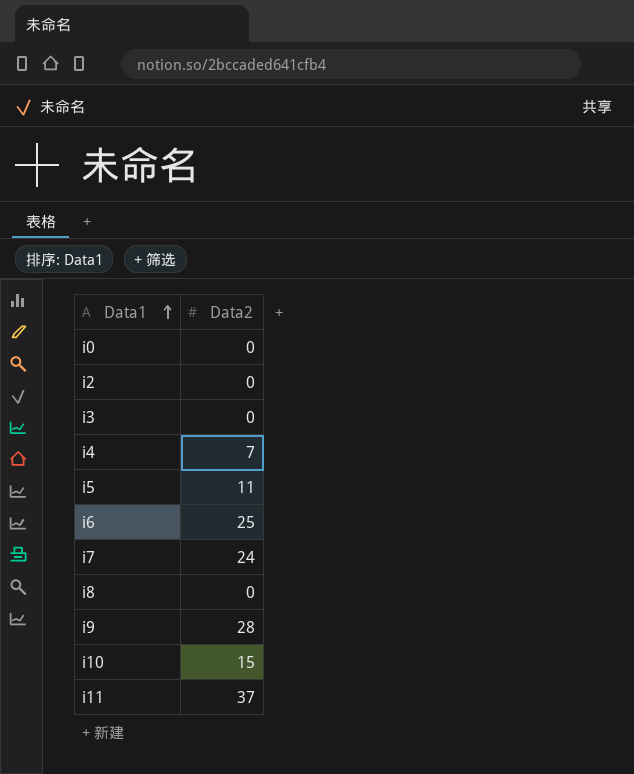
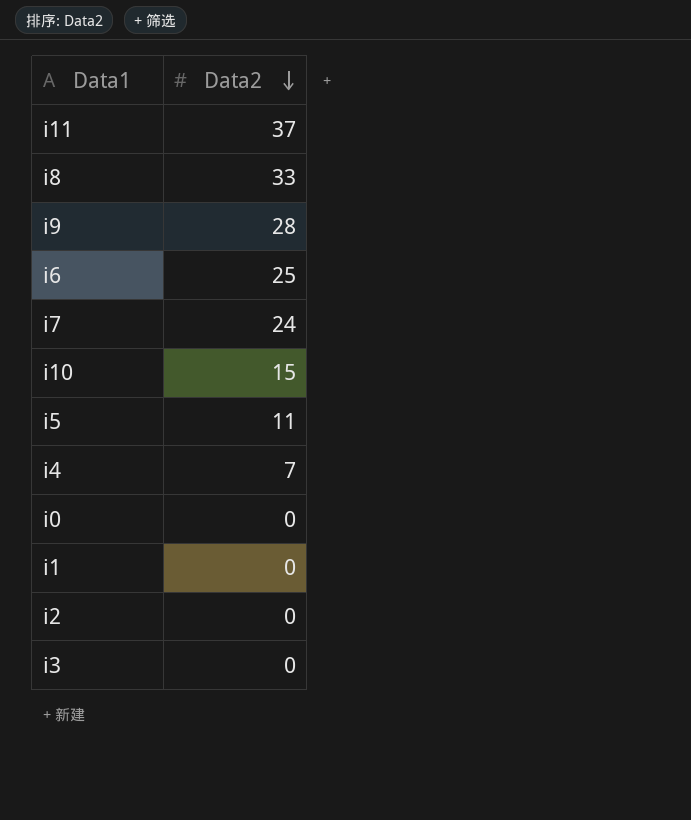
row order: Data1 ascending -> Data2 descending
i8 | Data2: 0 -> 33
row i1: none -> 0

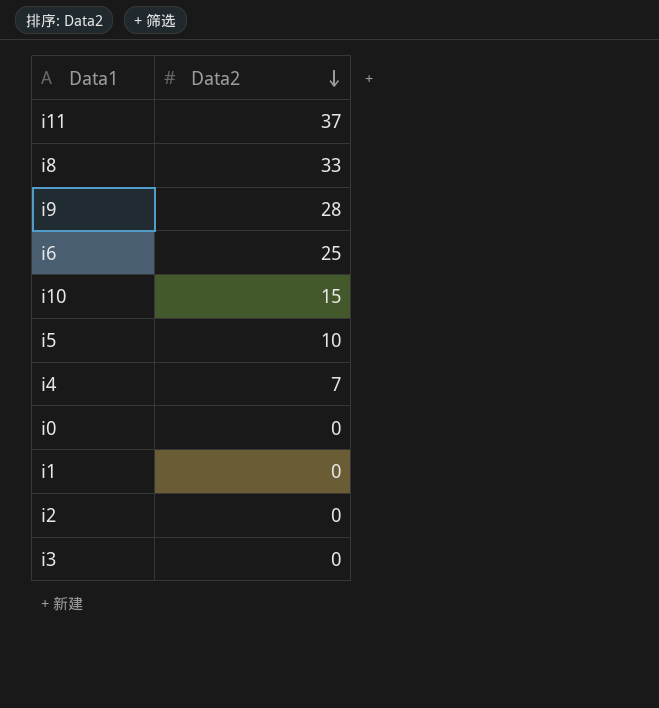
row i7: 24 -> none
i5 | Data2: 11 -> 10

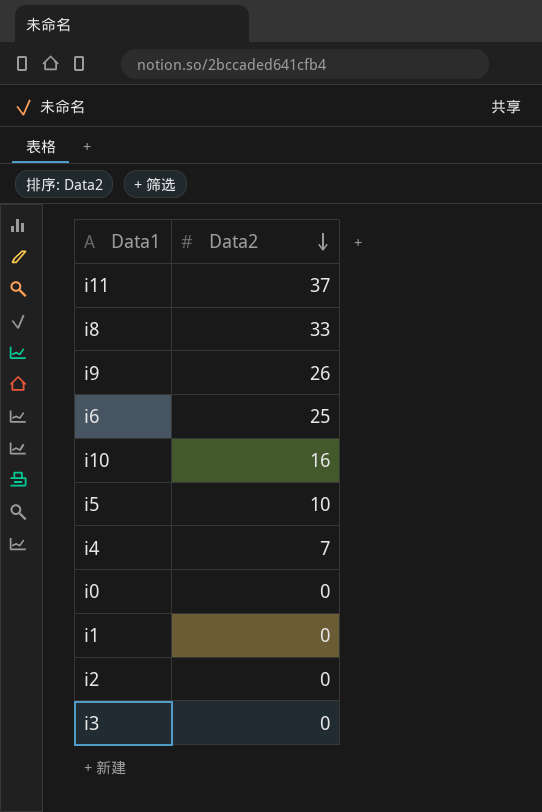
i9 | Data2: 28 -> 26
i10 | Data2: 15 -> 16

